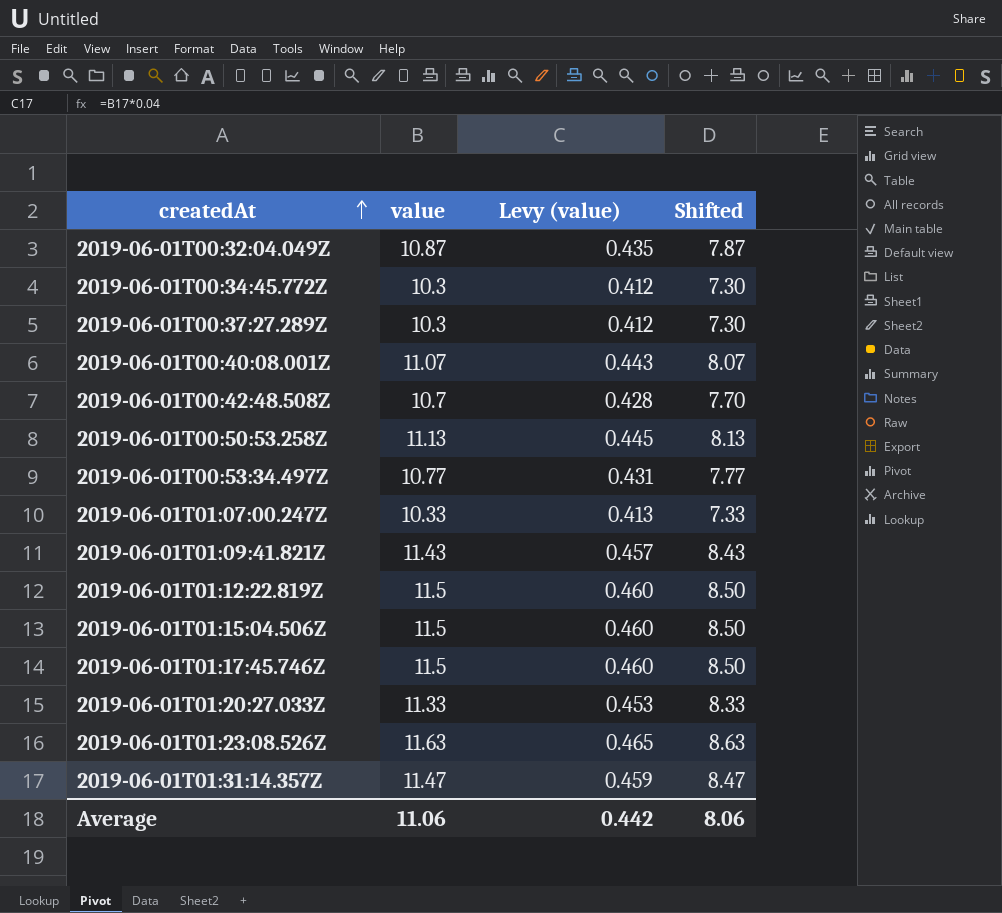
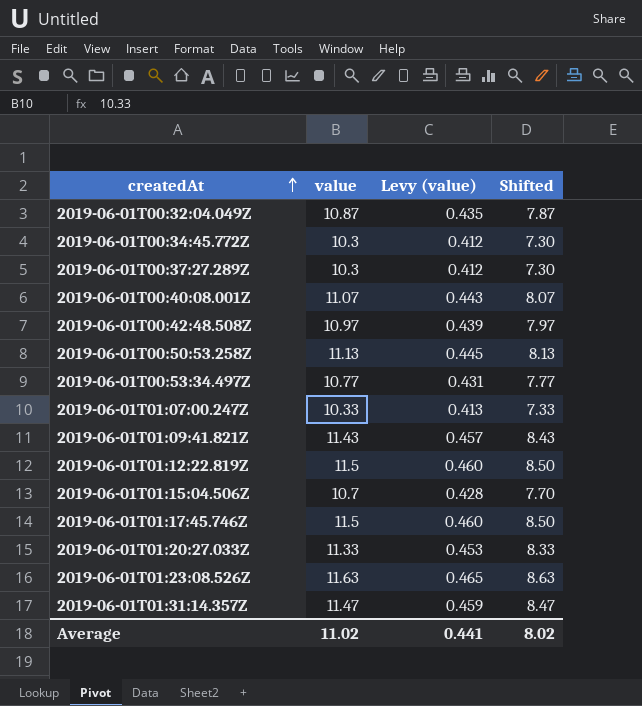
2019-06-01T00:42:48.508Z | value: 10.7 -> 10.97
2019-06-01T00:42:48.508Z | Levy (value): 0.428 -> 0.439
2019-06-01T00:42:48.508Z | Shifted: 7.70 -> 7.97
2019-06-01T01:15:04.506Z | value: 11.5 -> 10.7
2019-06-01T01:15:04.506Z | Levy (value): 0.460 -> 0.428
2019-06-01T01:15:04.506Z | Shifted: 8.50 -> 7.70
Average | value: 11.06 -> 11.02
Average | Levy (value): 0.442 -> 0.441
Average | Shifted: 8.06 -> 8.02

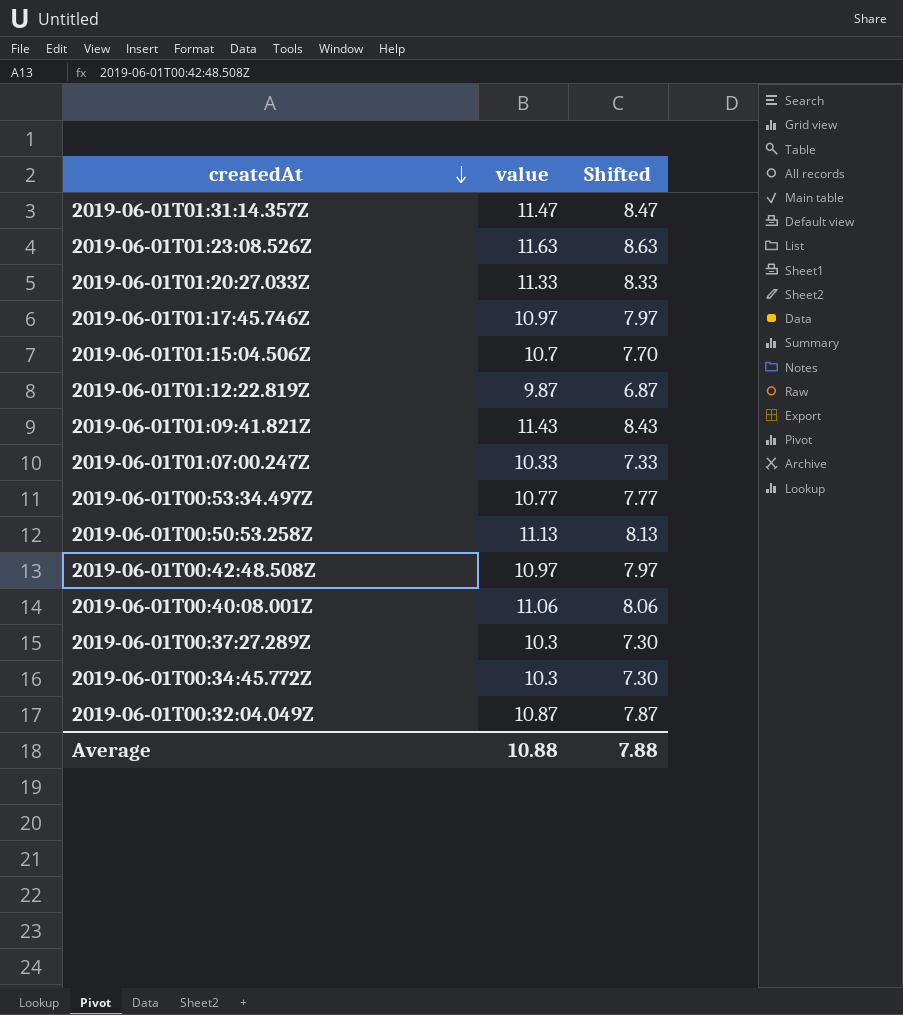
row order: createdAt ascending -> createdAt descending
column Levy (value) | formula: [value] * 0.04 -> none
2019-06-01T01:17:45.746Z | value: 11.5 -> 10.97
2019-06-01T01:17:45.746Z | Shifted: 8.50 -> 7.97
2019-06-01T01:12:22.819Z | value: 11.5 -> 9.87
2019-06-01T01:12:22.819Z | Shifted: 8.50 -> 6.87
2019-06-01T00:40:08.001Z | value: 11.07 -> 11.06
2019-06-01T00:40:08.001Z | Shifted: 8.07 -> 8.06
Average | value: 11.02 -> 10.88
Average | Shifted: 8.02 -> 7.88

